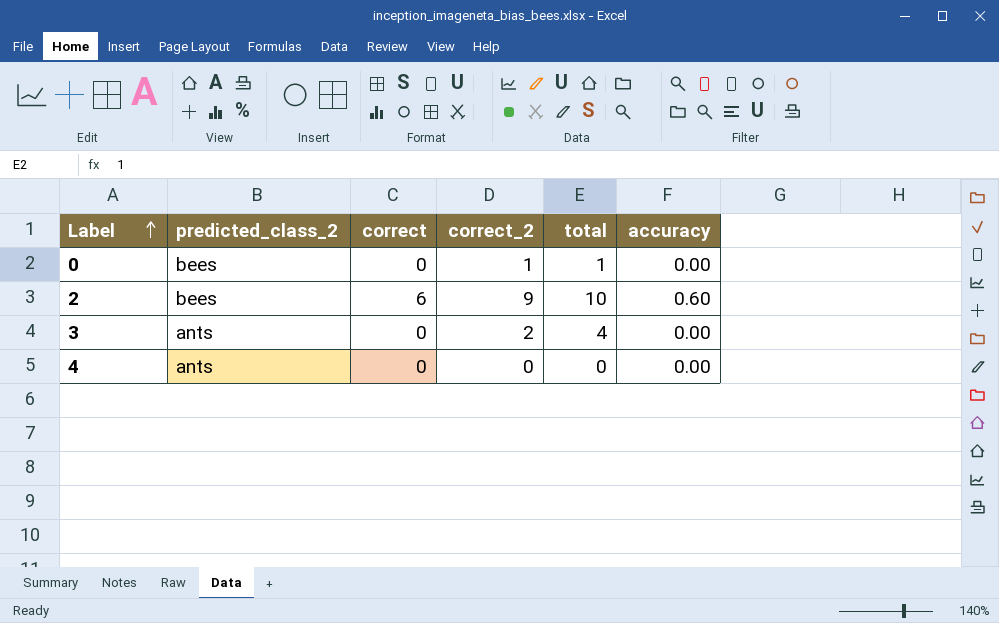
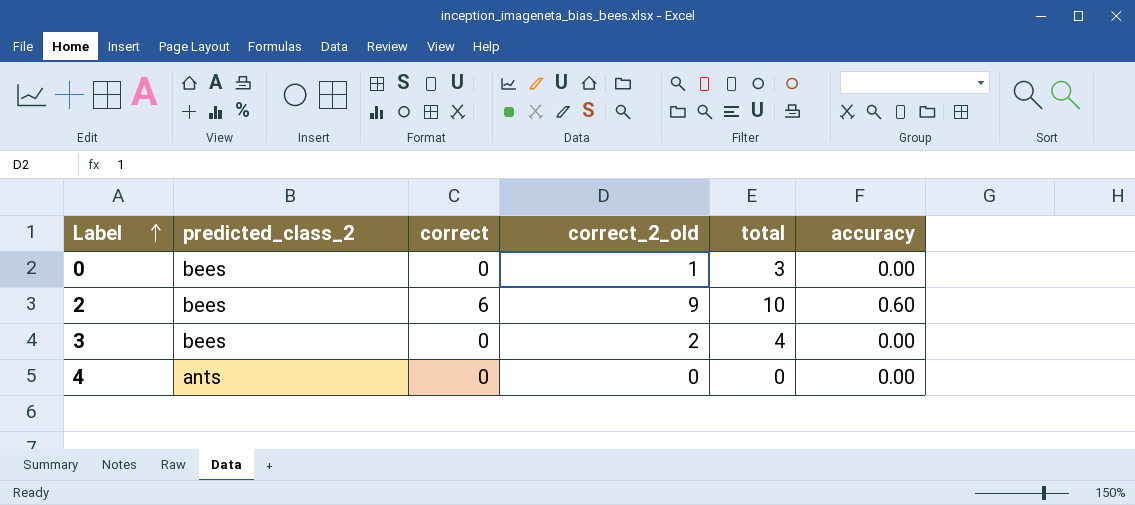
column name: correct_2 -> correct_2_old
0 | total: 1 -> 3
3 | predicted_class_2: ants -> bees

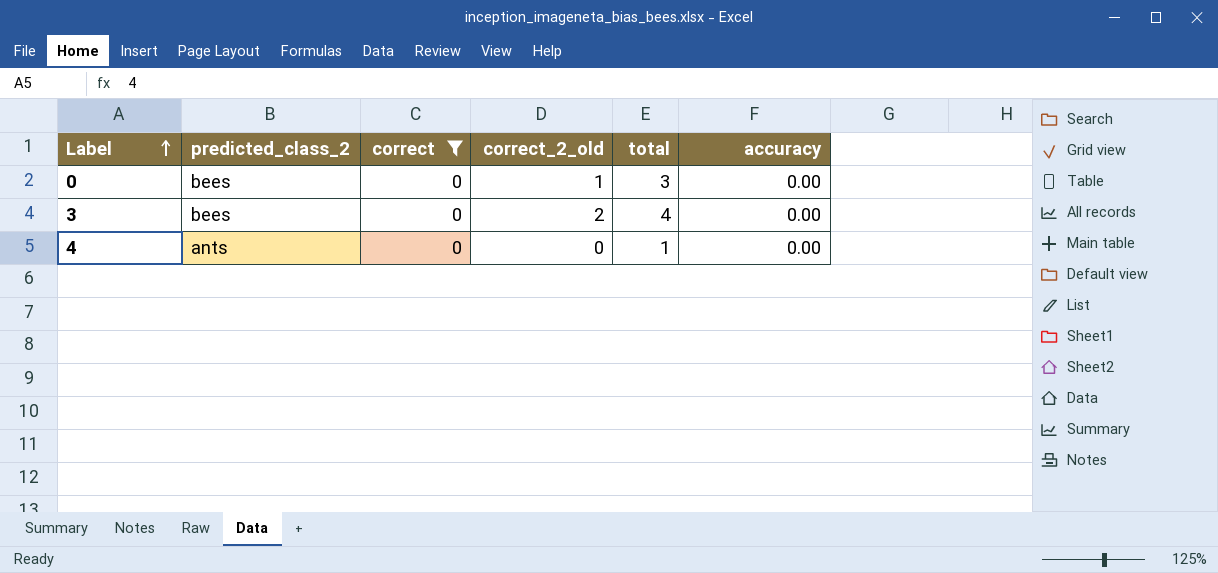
filter: none -> correct = 0
4 | total: 0 -> 1

